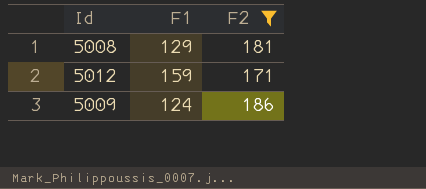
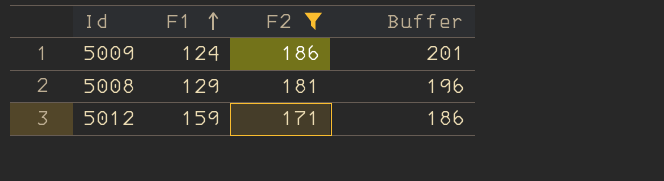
row order: none -> F1 ascending
column Buffer | formula: none -> [F2] + 15

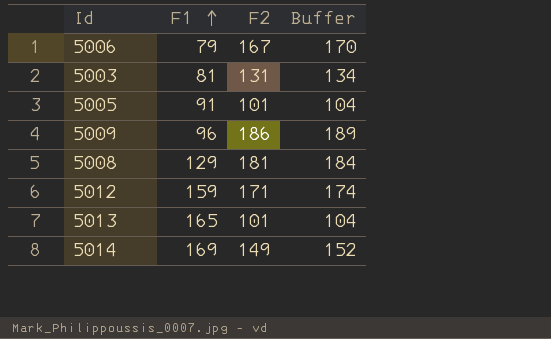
filter: F2 >= 171 -> none
column Buffer | formula: [F2] + 15 -> [F2] + 3
5009 | F1: 124 -> 96

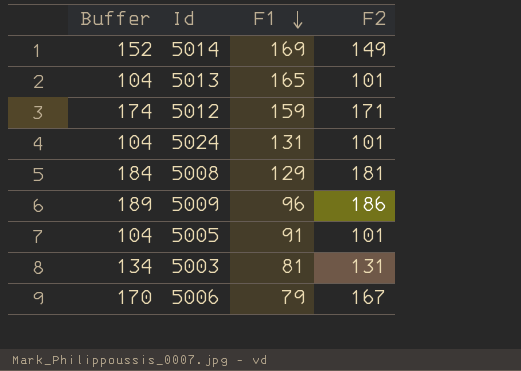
row order: F1 ascending -> F1 descending
column Buffer | position: 4 -> 1
row 5024: none -> 104 | 131 | 101

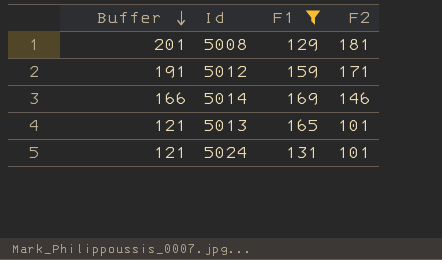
filter: none -> F1 >= 129
row order: F1 descending -> Buffer descending
column Buffer | formula: [F2] + 3 -> [F2] + 20
5014 | F2: 149 -> 146

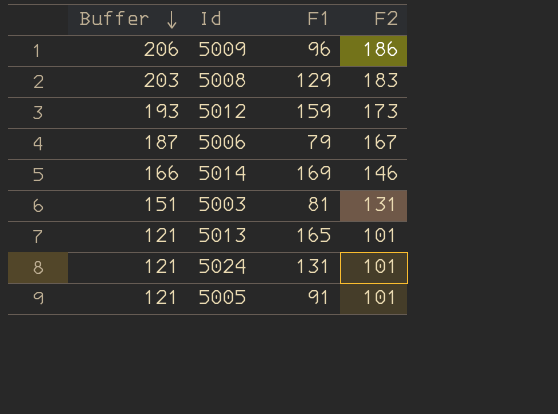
filter: F1 >= 129 -> none
5008 | Buffer: 201 -> 203
5008 | F2: 181 -> 183
5012 | Buffer: 191 -> 193
5012 | F2: 171 -> 173

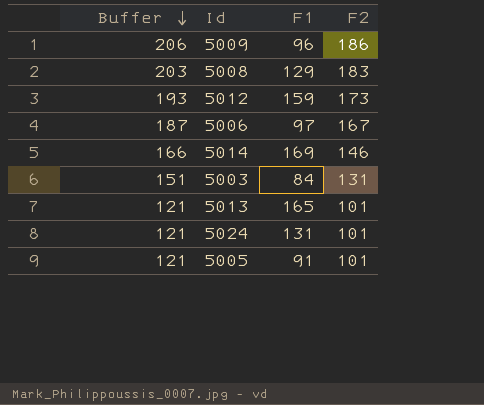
5006 | F1: 79 -> 97
5003 | F1: 81 -> 84

